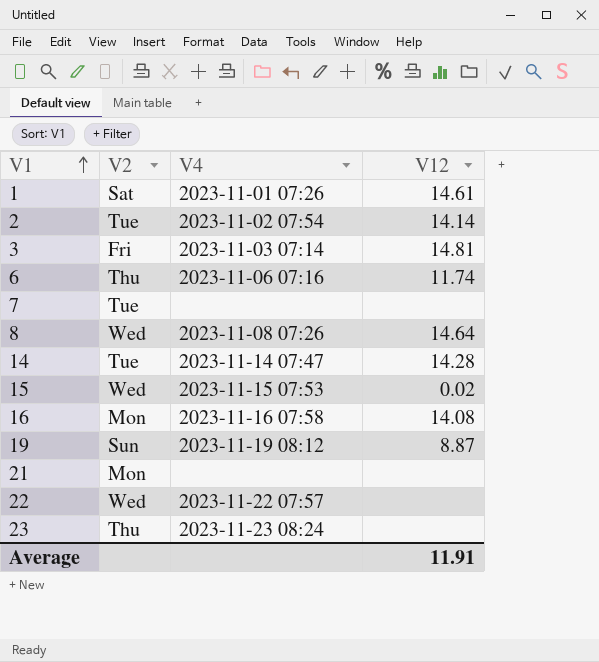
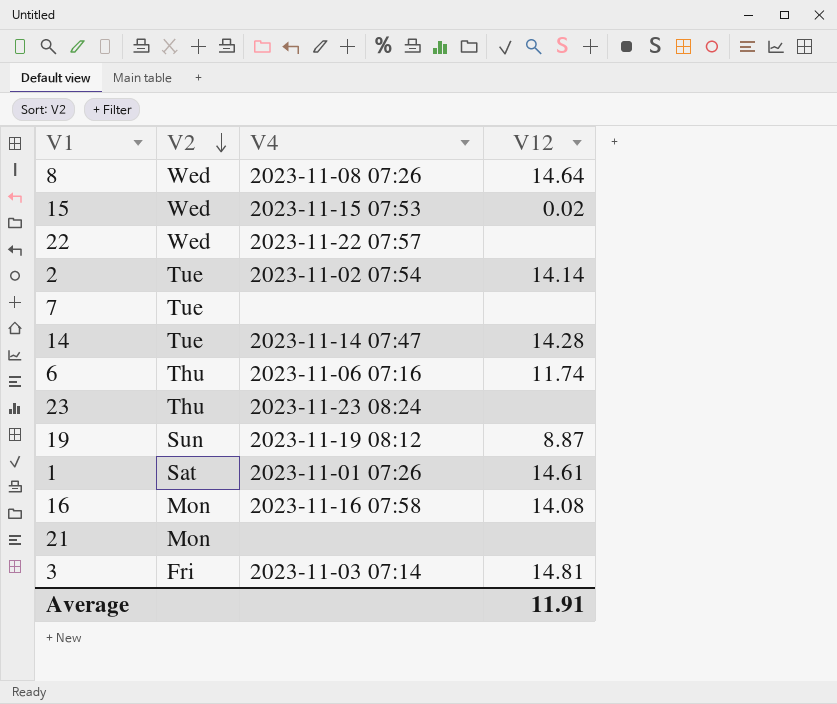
row order: V1 ascending -> V2 descending

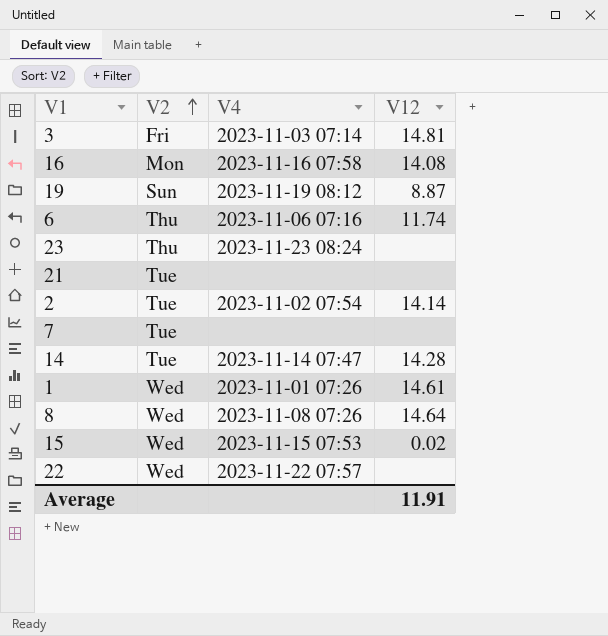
row order: V2 descending -> V2 ascending
21 | V2: Mon -> Tue
1 | V2: Sat -> Wed

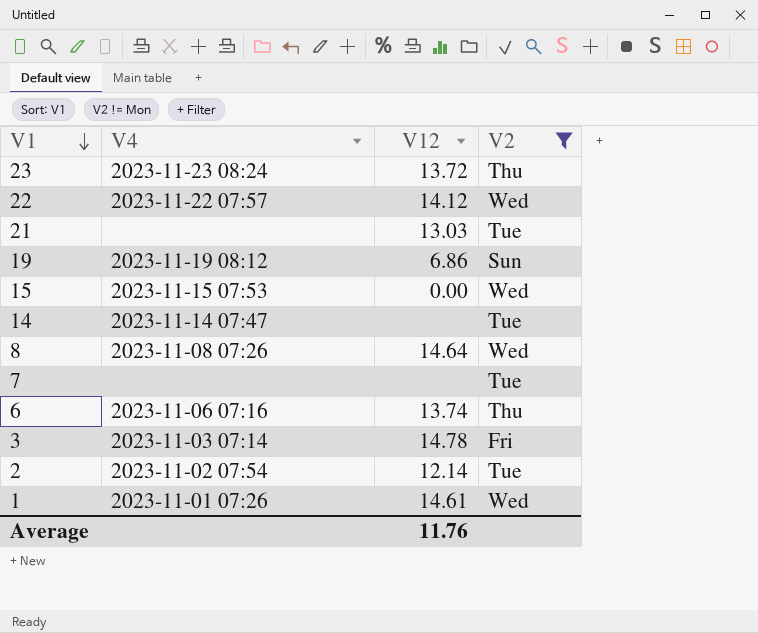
filter: none -> V2 != Mon
row order: V2 ascending -> V1 descending
column V2 | position: 2 -> 4
23 | V12: none -> 13.72
22 | V12: none -> 14.12
21 | V12: none -> 13.03
19 | V12: 8.87 -> 6.86
15 | V12: 0.02 -> 0.00
14 | V12: 14.28 -> none
6 | V12: 11.74 -> 13.74
3 | V12: 14.81 -> 14.78
2 | V12: 14.14 -> 12.14
Average | V12: 11.91 -> 11.76

